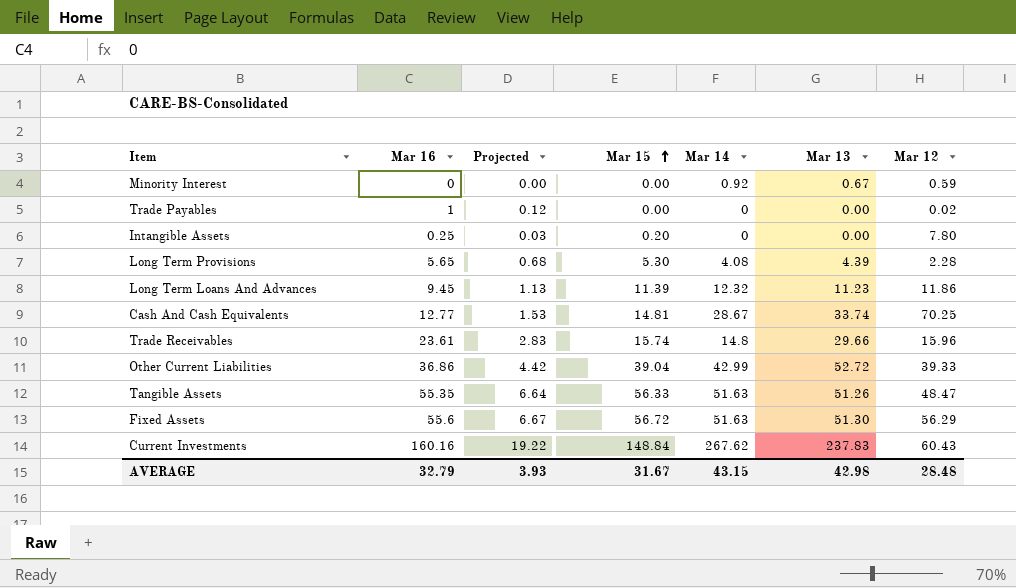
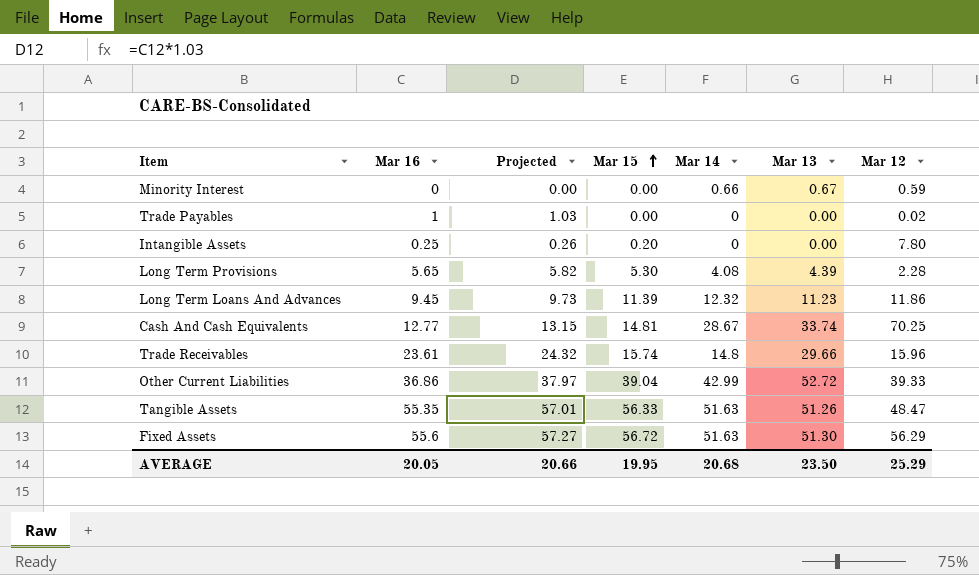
column Projected | formula: [Mar 16] * 0.12 -> [Mar 16] * 1.03
row Current Investments: 160.16 | 19.22 | 148.84 | 267.62 | 237.83 | 60.43 -> none
Minority Interest | Mar 14: 0.92 -> 0.66
AVERAGE | Mar 16: 32.79 -> 20.05
AVERAGE | Projected: 3.93 -> 20.66
AVERAGE | Mar 15: 31.67 -> 19.95
AVERAGE | Mar 14: 43.15 -> 20.68
AVERAGE | Mar 13: 42.98 -> 23.50
AVERAGE | Mar 12: 28.48 -> 25.29

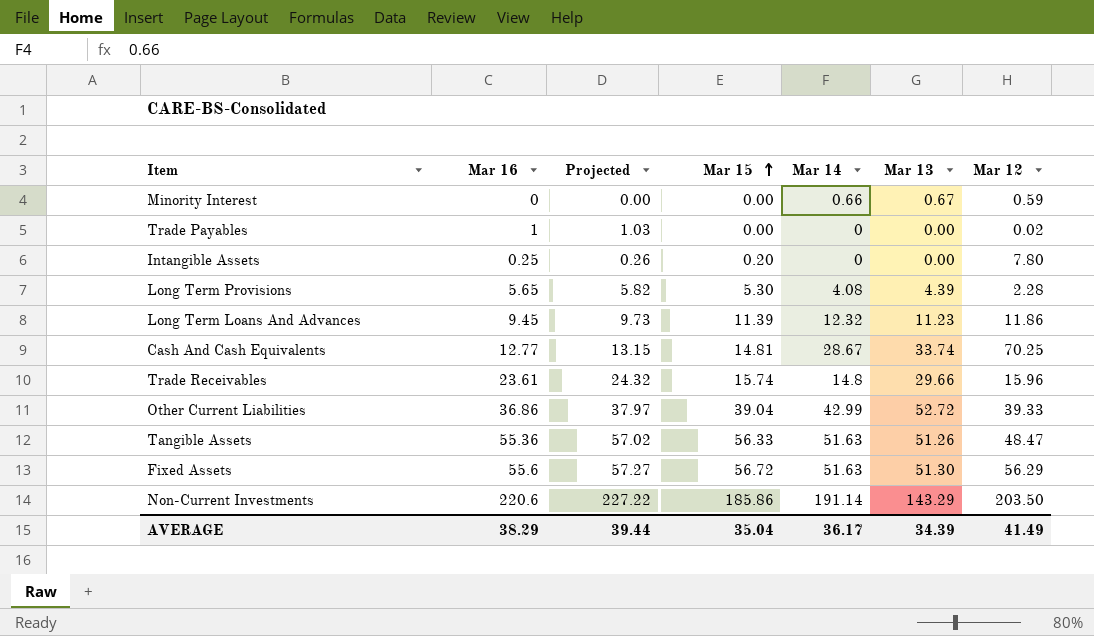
Tangible Assets | Mar 16: 55.35 -> 55.36
Tangible Assets | Projected: 57.01 -> 57.02
row Non-Current Investments: none -> 220.6 | 227.22 | 185.86 | 191.14 | 143.29 | 203.50
AVERAGE | Mar 16: 20.05 -> 38.29
AVERAGE | Projected: 20.66 -> 39.44
AVERAGE | Mar 15: 19.95 -> 35.04
AVERAGE | Mar 14: 20.68 -> 36.17
AVERAGE | Mar 13: 23.50 -> 34.39
AVERAGE | Mar 12: 25.29 -> 41.49

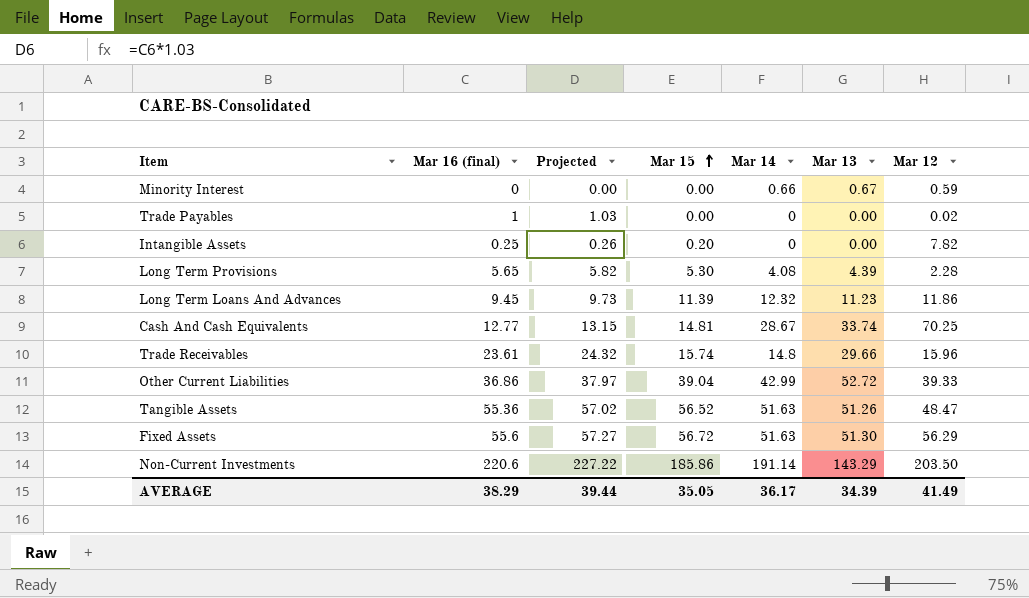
column name: Mar 16 -> Mar 16 (final)
Intangible Assets | Mar 12: 7.80 -> 7.82
Tangible Assets | Mar 15: 56.33 -> 56.52
AVERAGE | Mar 15: 35.04 -> 35.05

